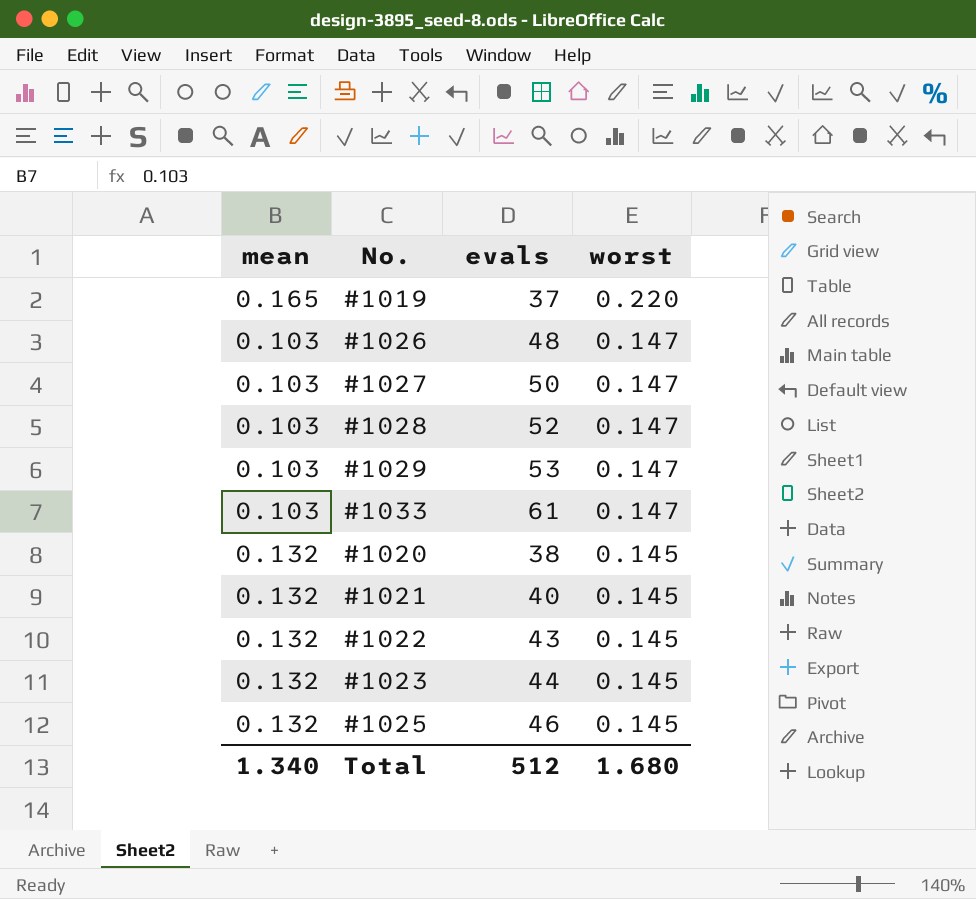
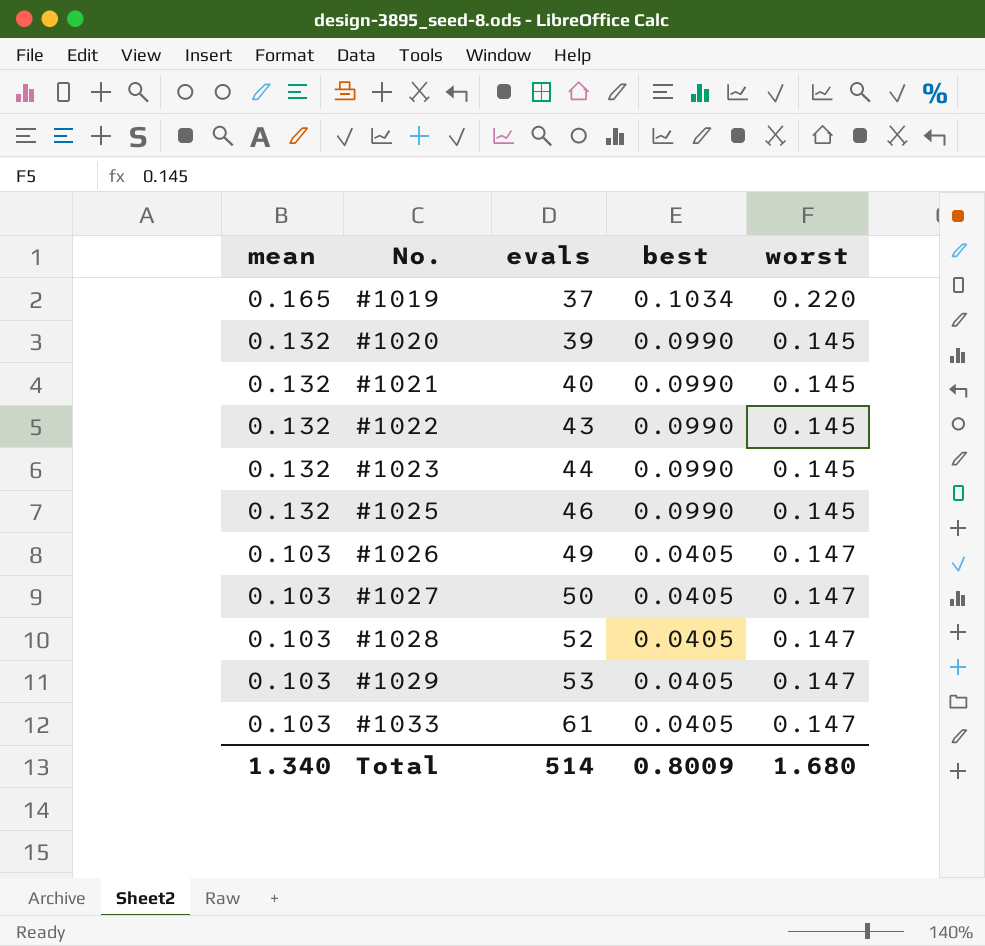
row order: worst descending -> mean descending
column best | position: none -> 4
#1020 | evals: 38 -> 39
#1026 | evals: 48 -> 49
Total | evals: 512 -> 514

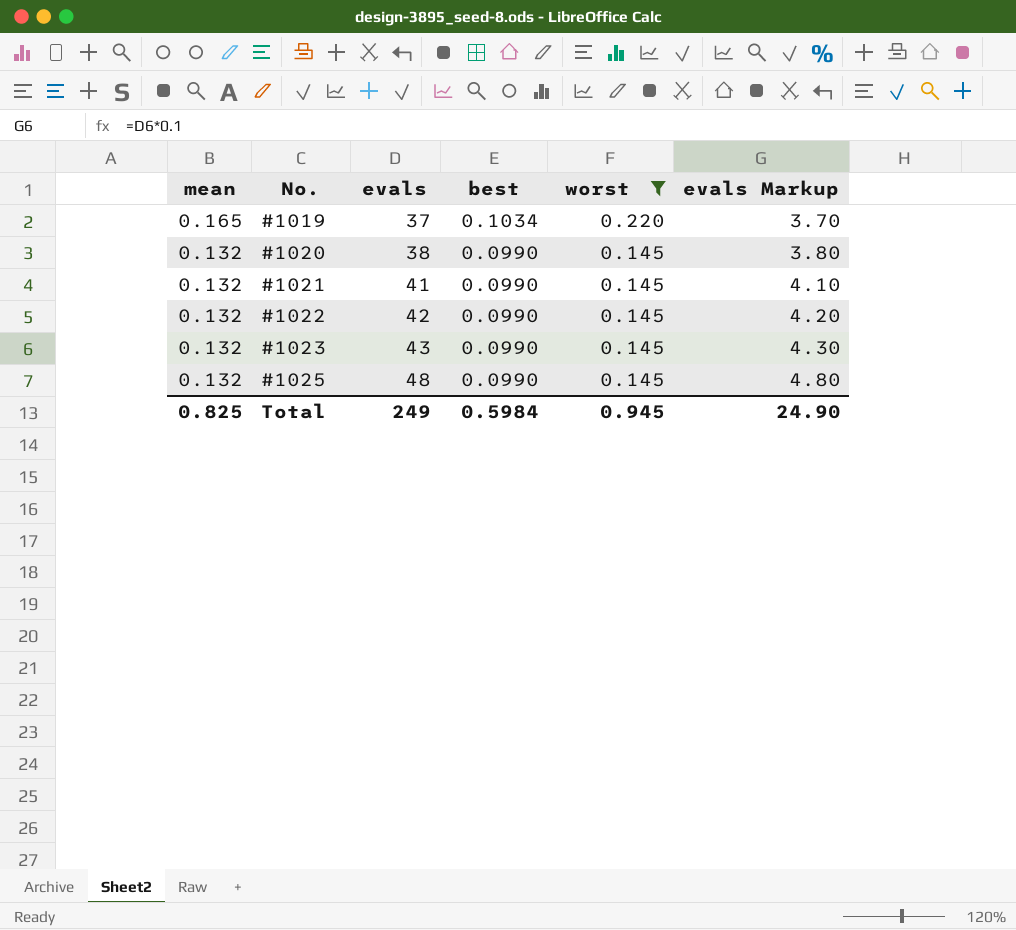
filter: none -> worst != 0.147
column evals Markup | formula: none -> [evals] * 0.1
#1020 | evals: 39 -> 38
#1021 | evals: 40 -> 41
#1022 | evals: 43 -> 42
#1023 | evals: 44 -> 43
#1025 | evals: 46 -> 48
Total | mean: 1.340 -> 0.825
Total | evals: 514 -> 249
Total | best: 0.8009 -> 0.5984
Total | worst: 1.680 -> 0.945

